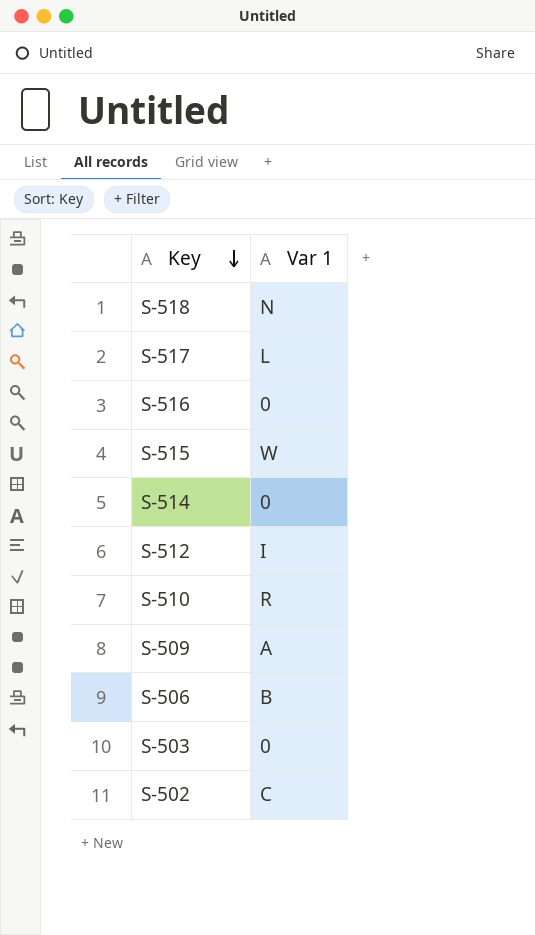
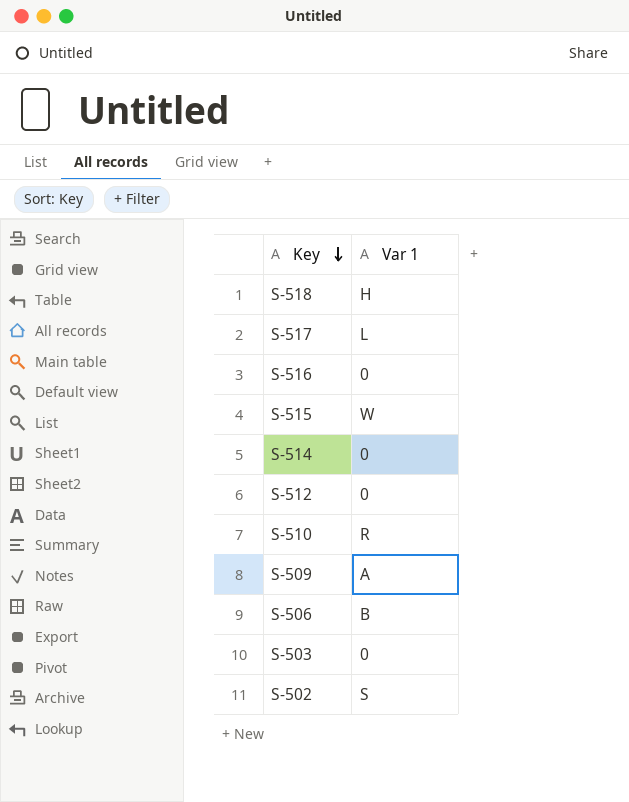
S-518 | Var 1: N -> H
S-512 | Var 1: I -> 0
S-502 | Var 1: C -> S

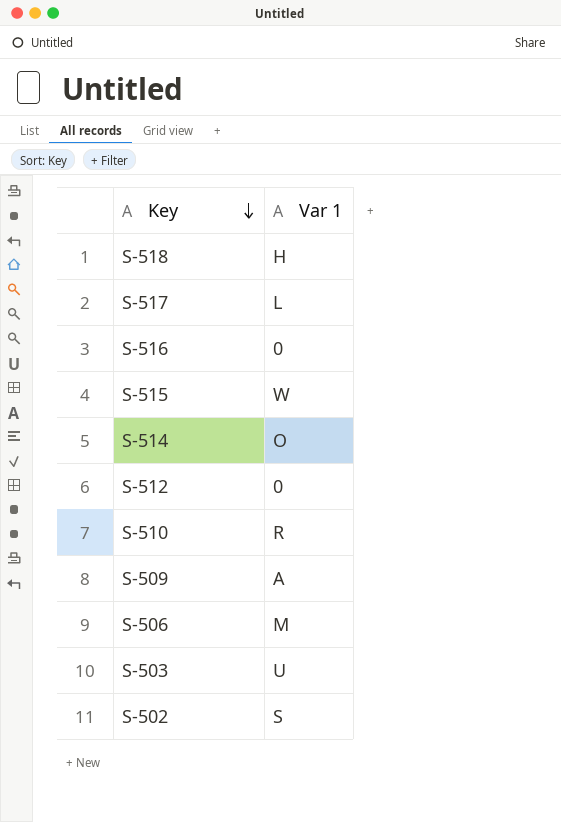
S-514 | Var 1: 0 -> O
S-506 | Var 1: B -> M
S-503 | Var 1: 0 -> U

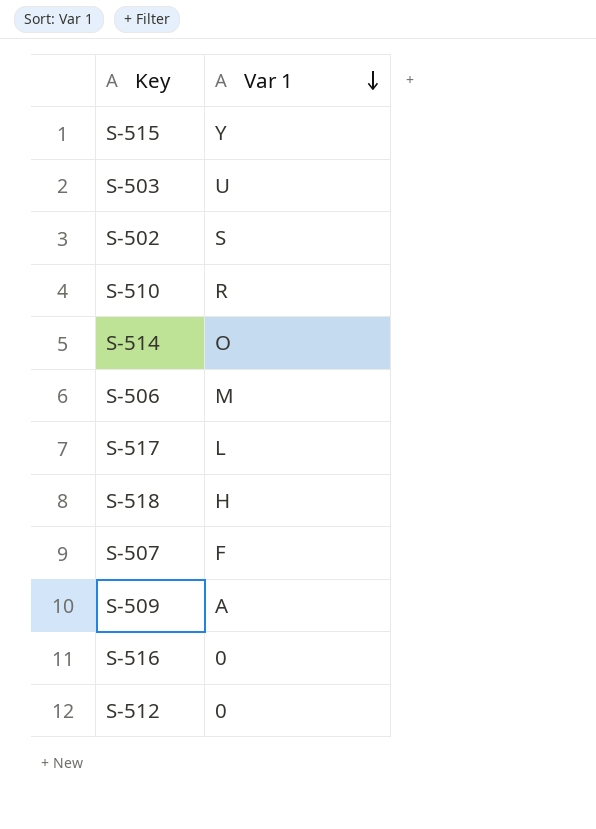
row order: Key descending -> Var 1 descending
S-515 | Var 1: W -> Y
row S-507: none -> F

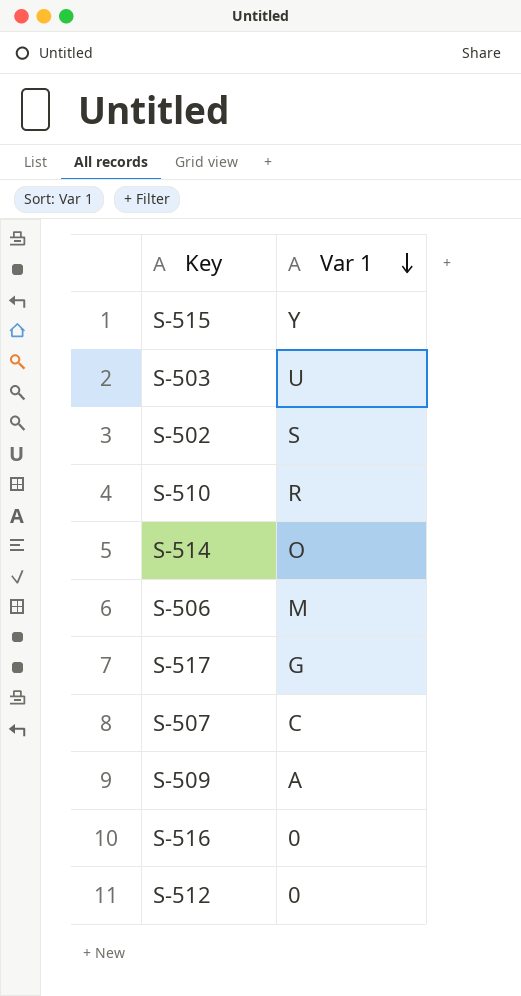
row S-518: H -> none
S-517 | Var 1: L -> G
S-507 | Var 1: F -> C

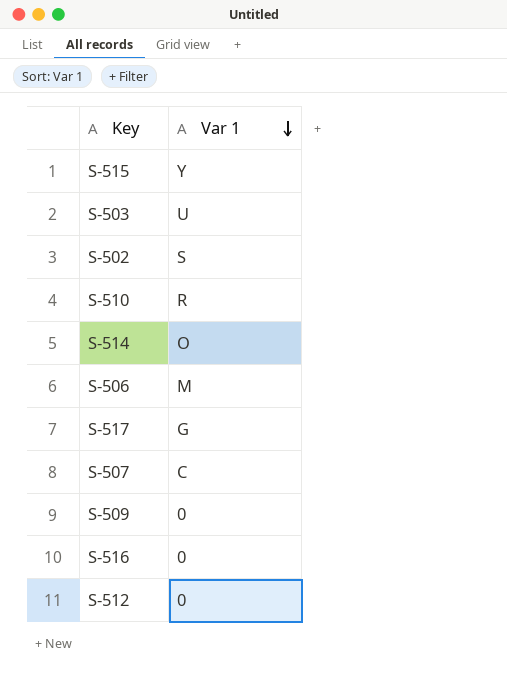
S-509 | Var 1: A -> 0

